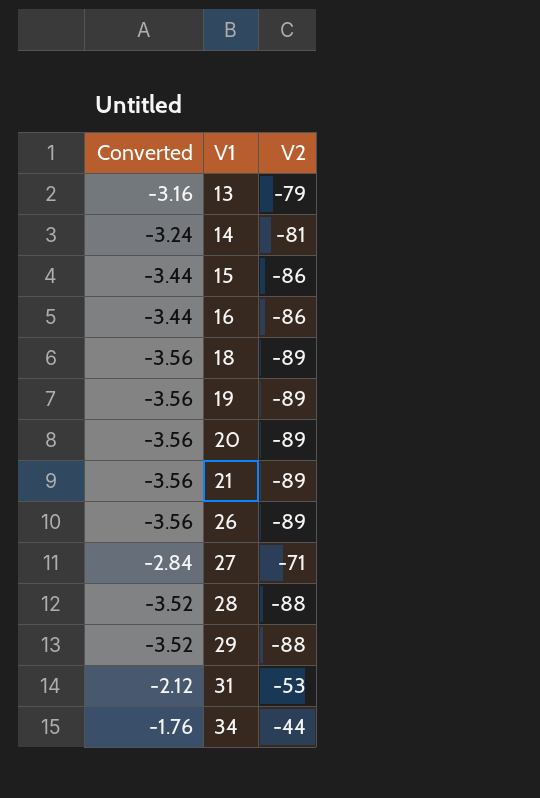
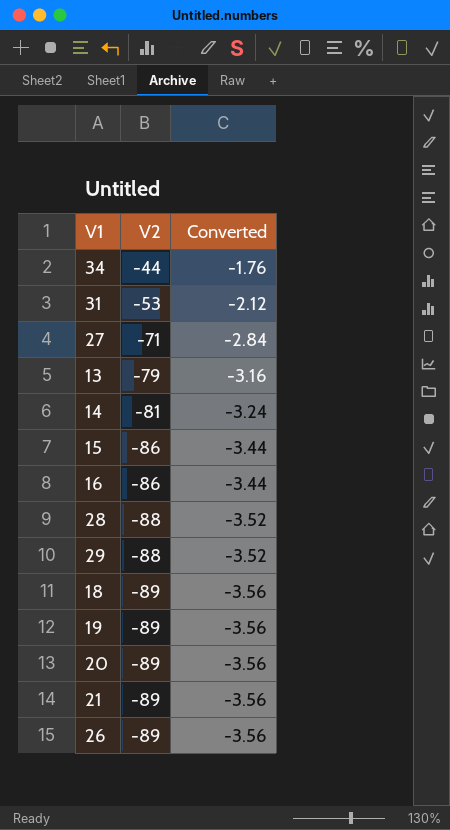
row order: V1 ascending -> V2 descending
column Converted | position: 1 -> 3

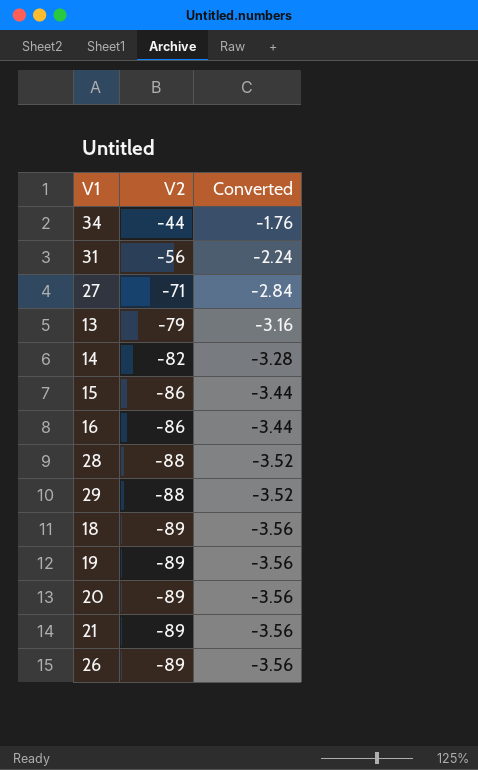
31 | V2: -53 -> -56
31 | Converted: -2.12 -> -2.24
14 | V2: -81 -> -82
14 | Converted: -3.24 -> -3.28

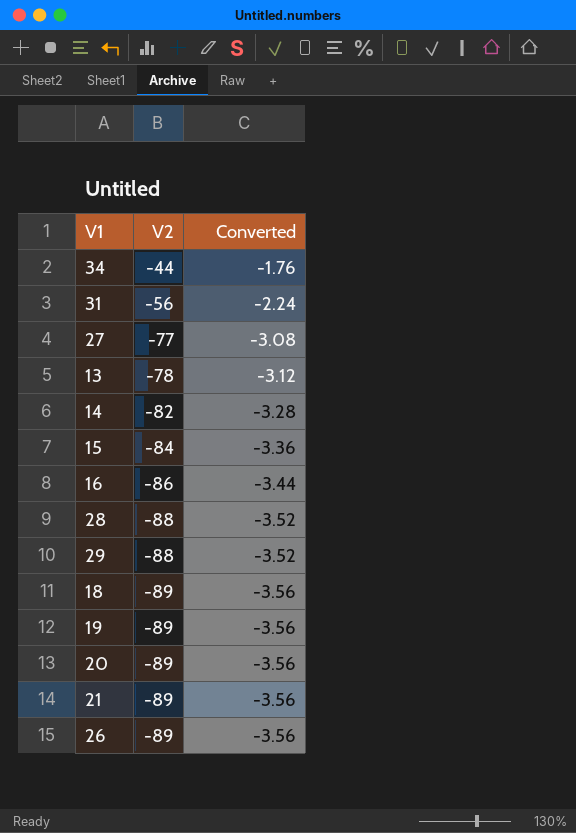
27 | V2: -71 -> -77
27 | Converted: -2.84 -> -3.08
13 | V2: -79 -> -78
13 | Converted: -3.16 -> -3.12
15 | V2: -86 -> -84
15 | Converted: -3.44 -> -3.36

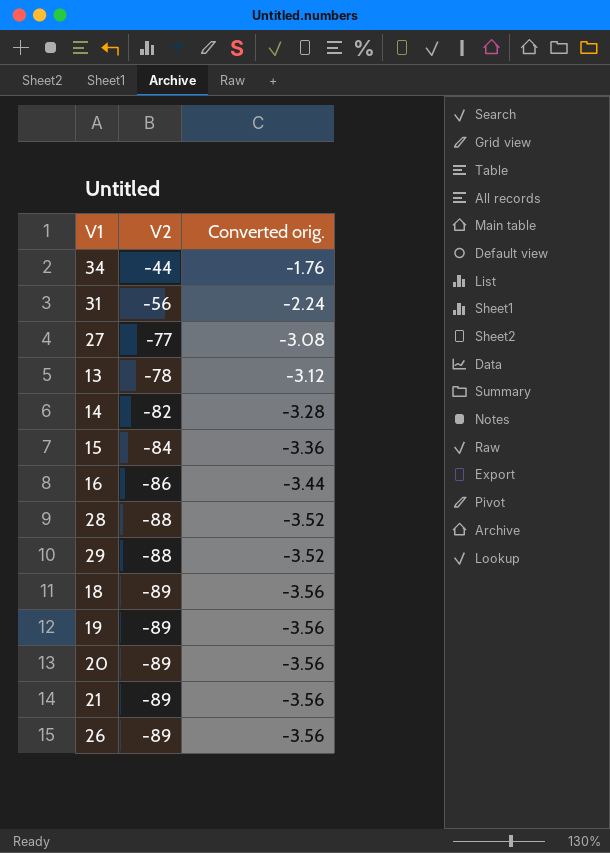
column name: Converted -> Converted orig.

